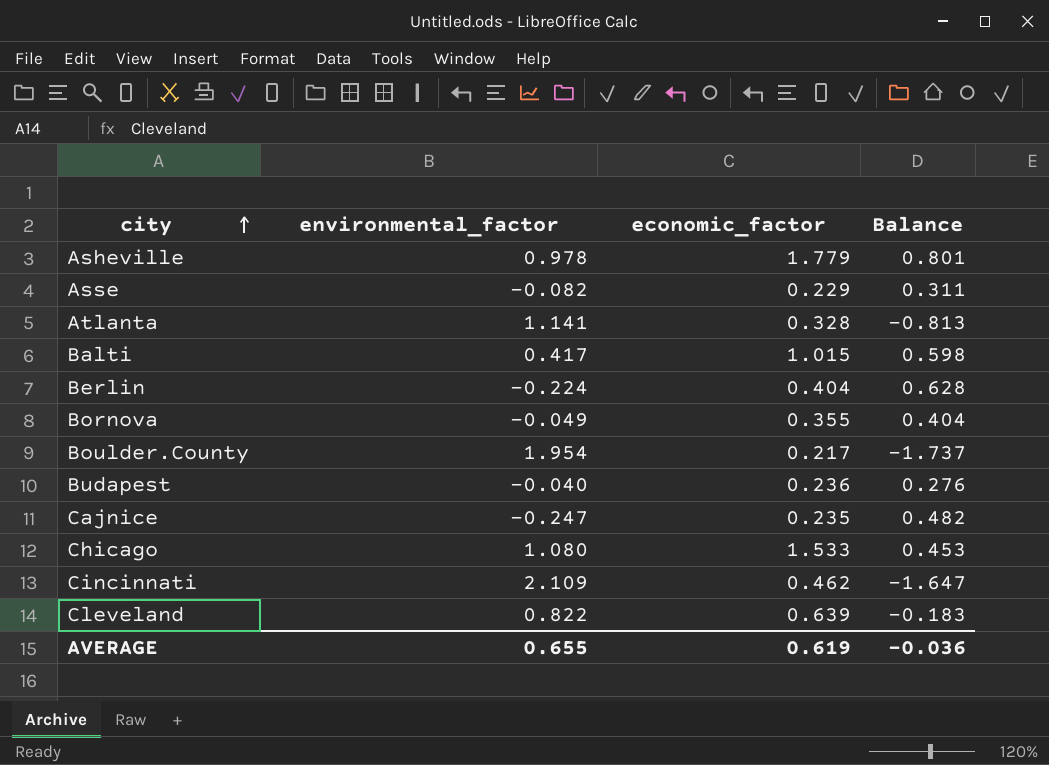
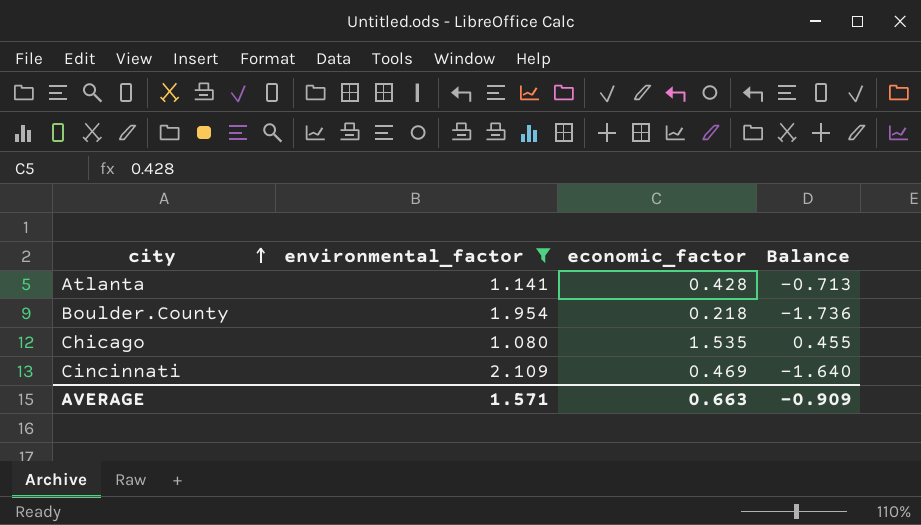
filter: none -> environmental_factor >= 1.080
Atlanta | economic_factor: 0.328 -> 0.428
Atlanta | Balance: -0.813 -> -0.713
Boulder.County | economic_factor: 0.217 -> 0.218
Boulder.County | Balance: -1.737 -> -1.736
Chicago | economic_factor: 1.533 -> 1.535
Chicago | Balance: 0.453 -> 0.455
Cincinnati | economic_factor: 0.462 -> 0.469
Cincinnati | Balance: -1.647 -> -1.640
AVERAGE | environmental_factor: 0.655 -> 1.571
AVERAGE | economic_factor: 0.619 -> 0.663
AVERAGE | Balance: -0.036 -> -0.909

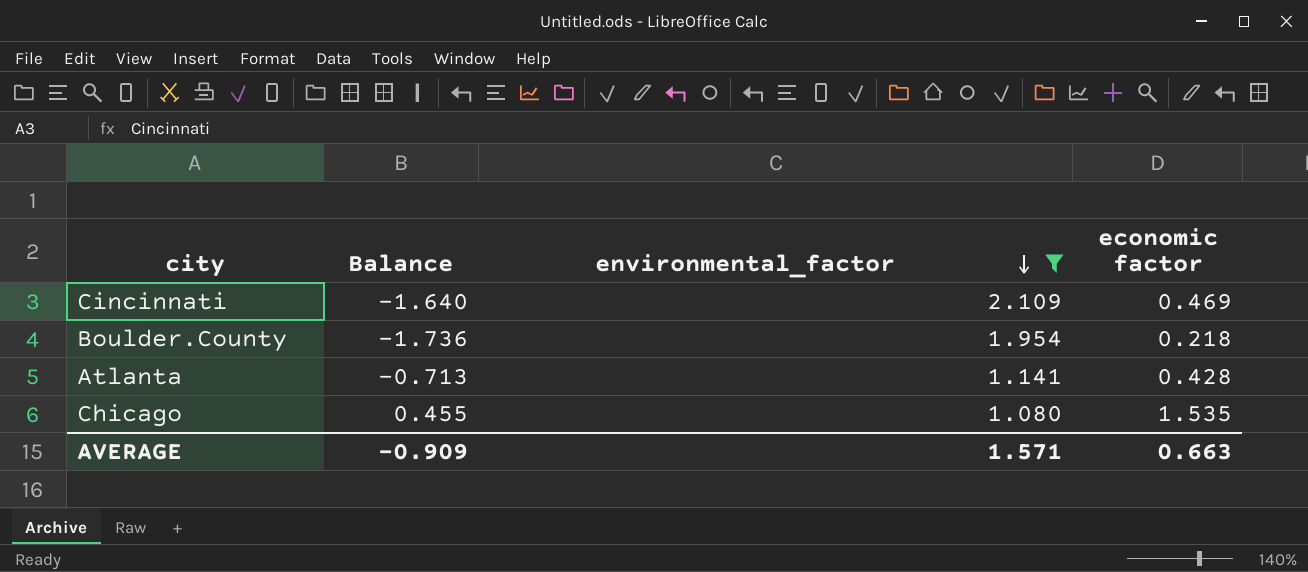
row order: city ascending -> environmental_factor descending
column Balance | position: 4 -> 2
column name: economic_factor -> economic factor

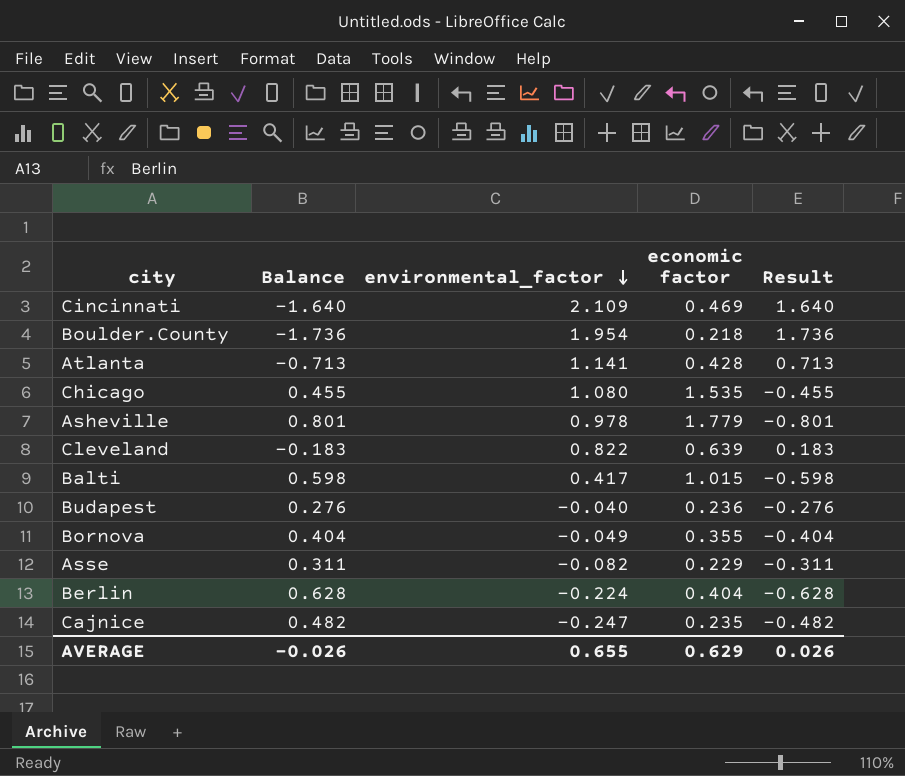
filter: environmental_factor >= 1.080 -> none
column Result | formula: none -> [environmental_factor] - [economic factor]
AVERAGE | Balance: -0.909 -> -0.026
AVERAGE | environmental_factor: 1.571 -> 0.655
AVERAGE | economic factor: 0.663 -> 0.629

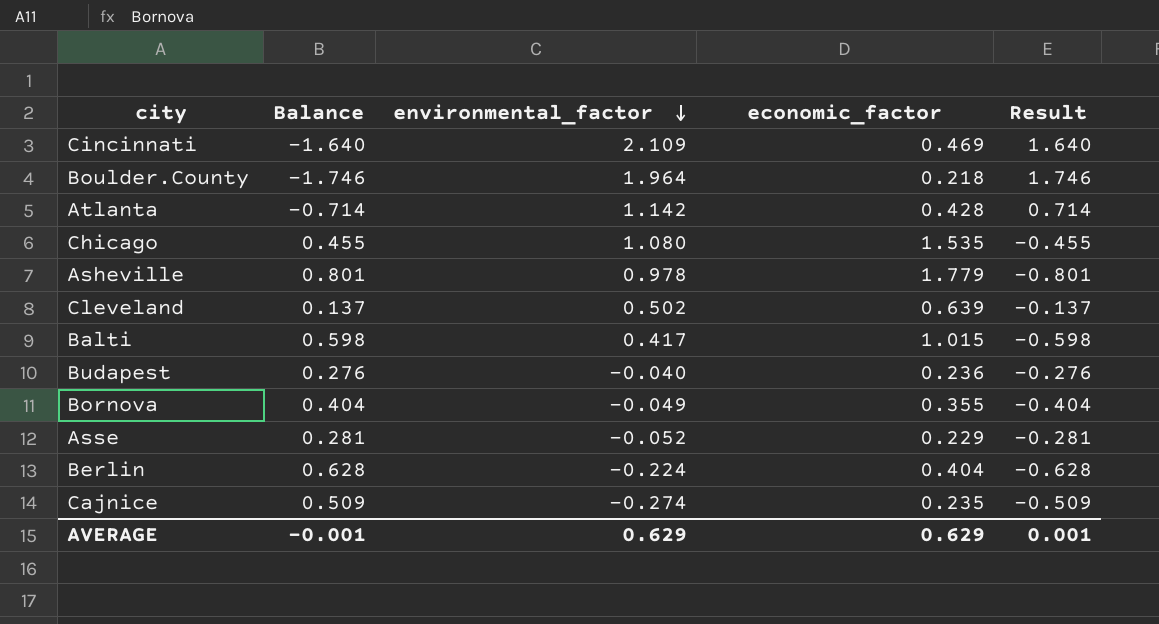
column name: economic factor -> economic_factor
Boulder.County | Balance: -1.736 -> -1.746
Boulder.County | environmental_factor: 1.954 -> 1.964
Boulder.County | Result: 1.736 -> 1.746
Atlanta | Balance: -0.713 -> -0.714
Atlanta | environmental_factor: 1.141 -> 1.142
Atlanta | Result: 0.713 -> 0.714
Cleveland | Balance: -0.183 -> 0.137
Cleveland | environmental_factor: 0.822 -> 0.502
Cleveland | Result: 0.183 -> -0.137
Asse | Balance: 0.311 -> 0.281
Asse | environmental_factor: -0.082 -> -0.052
Asse | Result: -0.311 -> -0.281
Cajnice | Balance: 0.482 -> 0.509
Cajnice | environmental_factor: -0.247 -> -0.274
Cajnice | Result: -0.482 -> -0.509
AVERAGE | Balance: -0.026 -> -0.001
AVERAGE | environmental_factor: 0.655 -> 0.629
AVERAGE | Result: 0.026 -> 0.001

